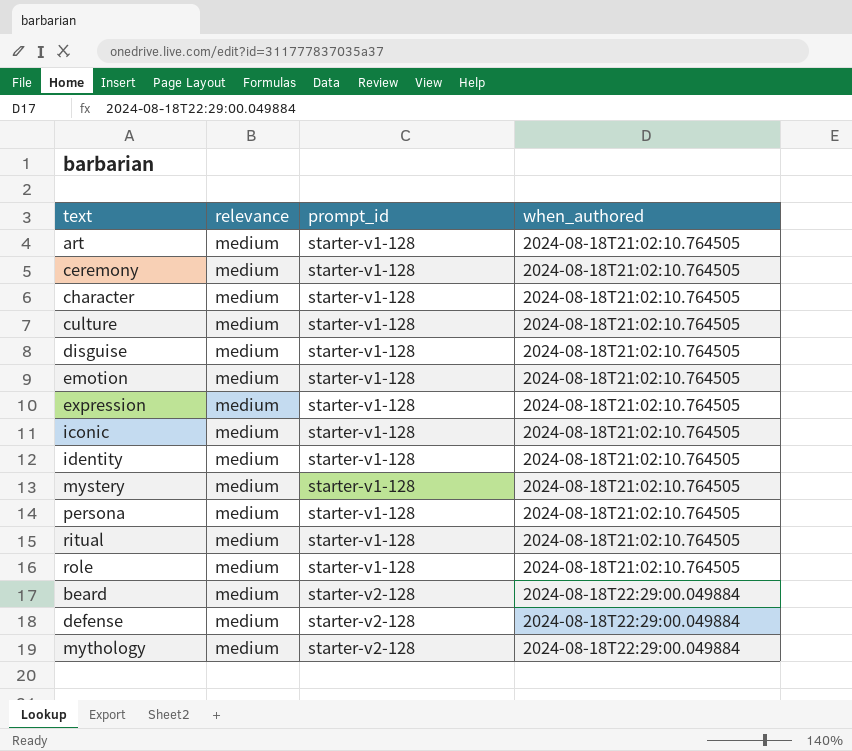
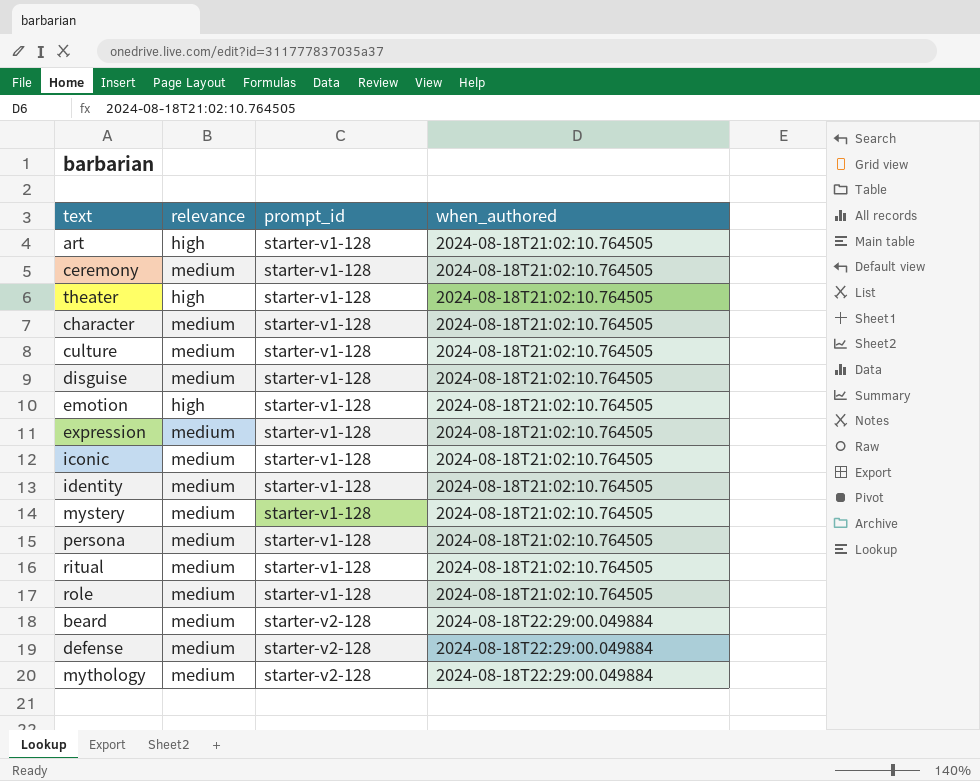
art | relevance: medium -> high
row theater: none -> high | starter-v1-128 | 2024-08-18T21:02:10.764505
emotion | relevance: medium -> high

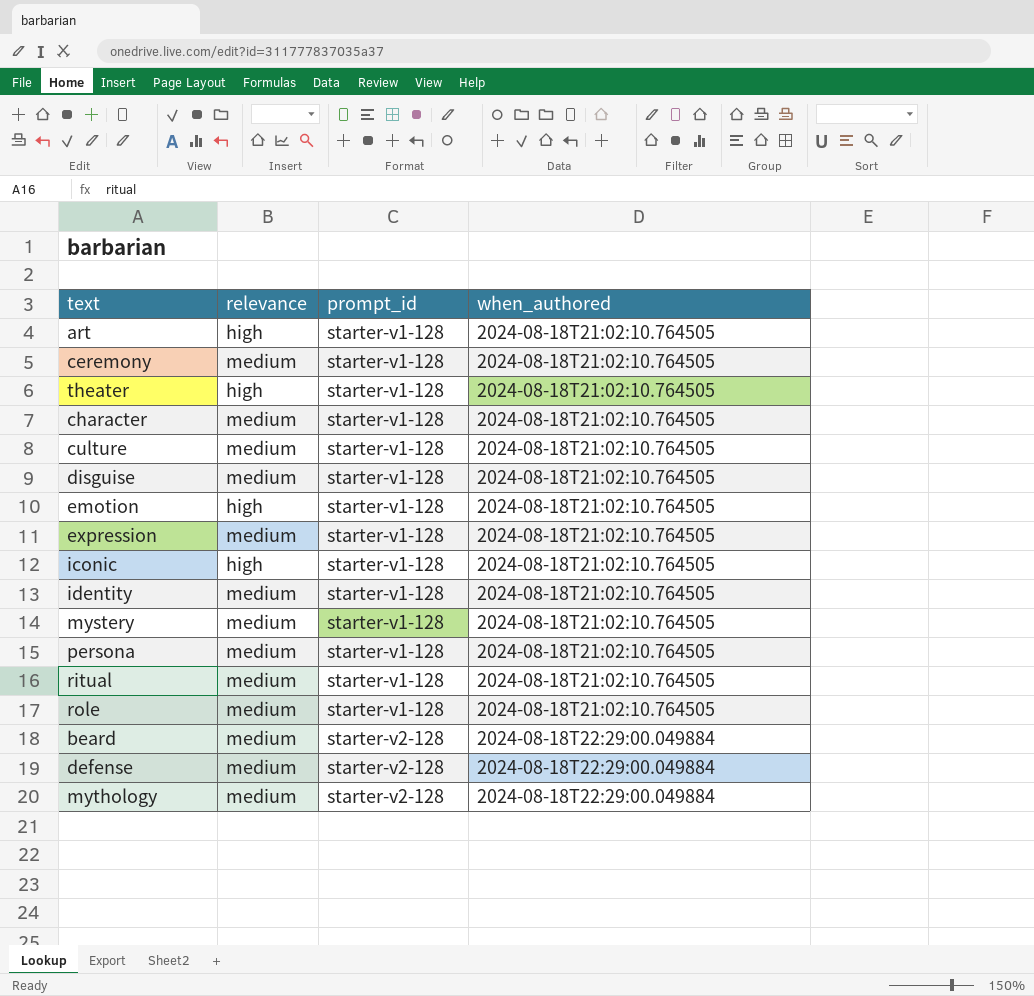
iconic | relevance: medium -> high

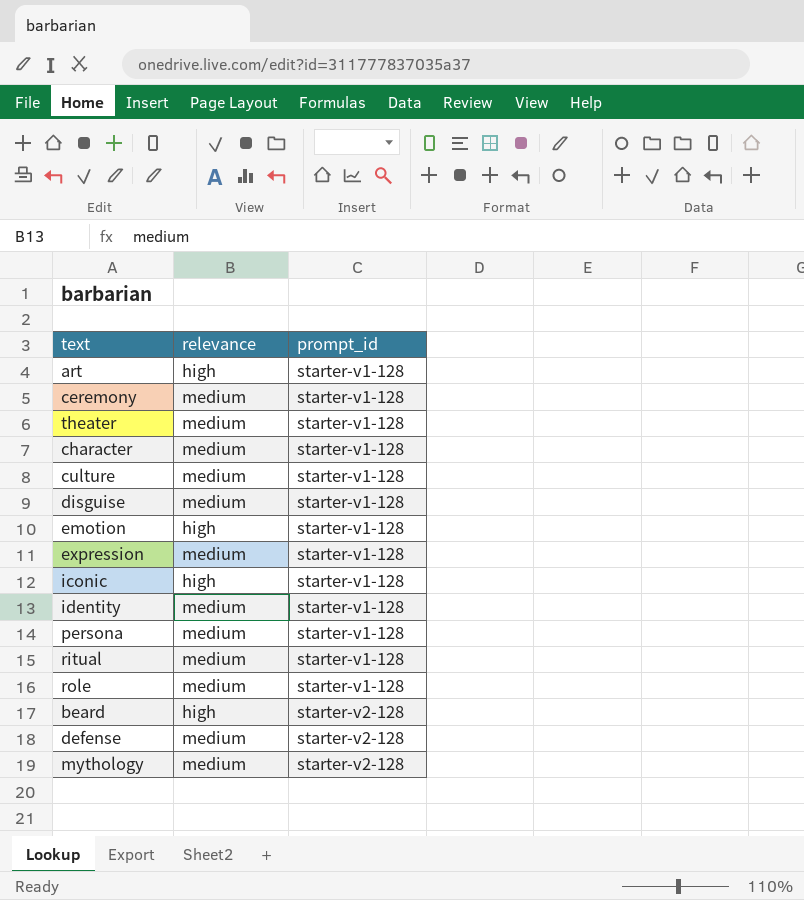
column when_authored | position: 4 -> none
row mystery: medium | starter-v1-128 | 2024-08-18T21:02:10.764505 -> none
theater | relevance: high -> medium
beard | relevance: medium -> high

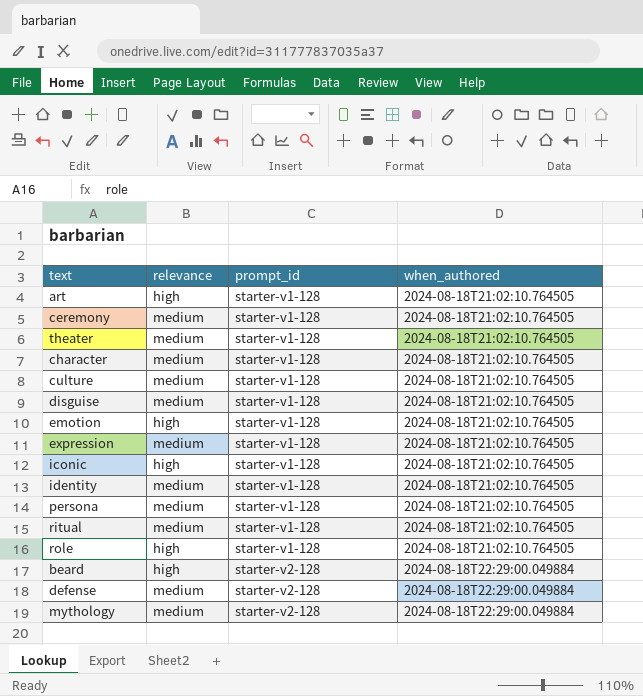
column when_authored | position: none -> 4
role | relevance: medium -> high

